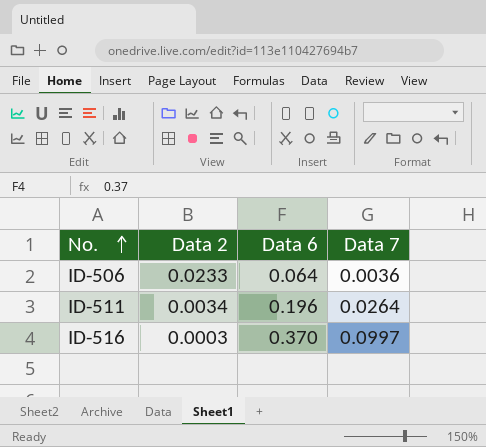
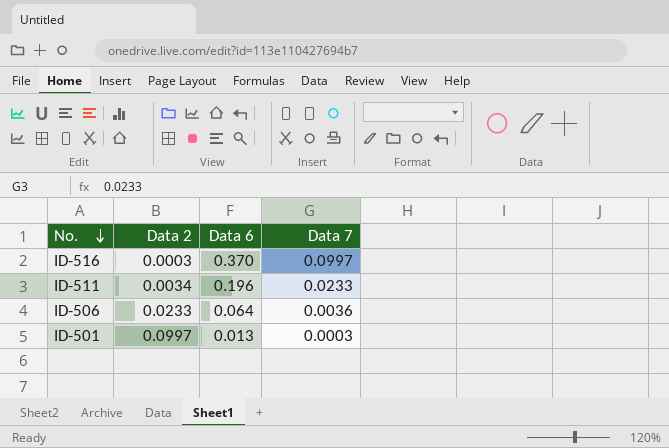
row order: No. ascending -> No. descending
ID-511 | Data 7: 0.0264 -> 0.0233
row ID-501: none -> 0.0997 | 0.013 | 0.0003

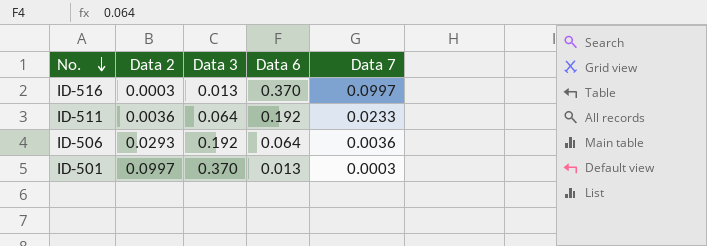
column Data 3 | position: none -> 3
ID-511 | Data 2: 0.0034 -> 0.0036
ID-511 | Data 6: 0.196 -> 0.192
ID-506 | Data 2: 0.0233 -> 0.0293

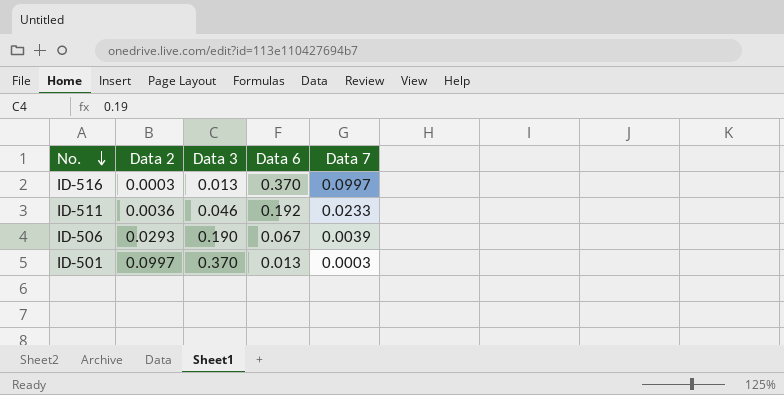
ID-511 | Data 3: 0.064 -> 0.046
ID-506 | Data 3: 0.192 -> 0.190
ID-506 | Data 6: 0.064 -> 0.067
ID-506 | Data 7: 0.0036 -> 0.0039

